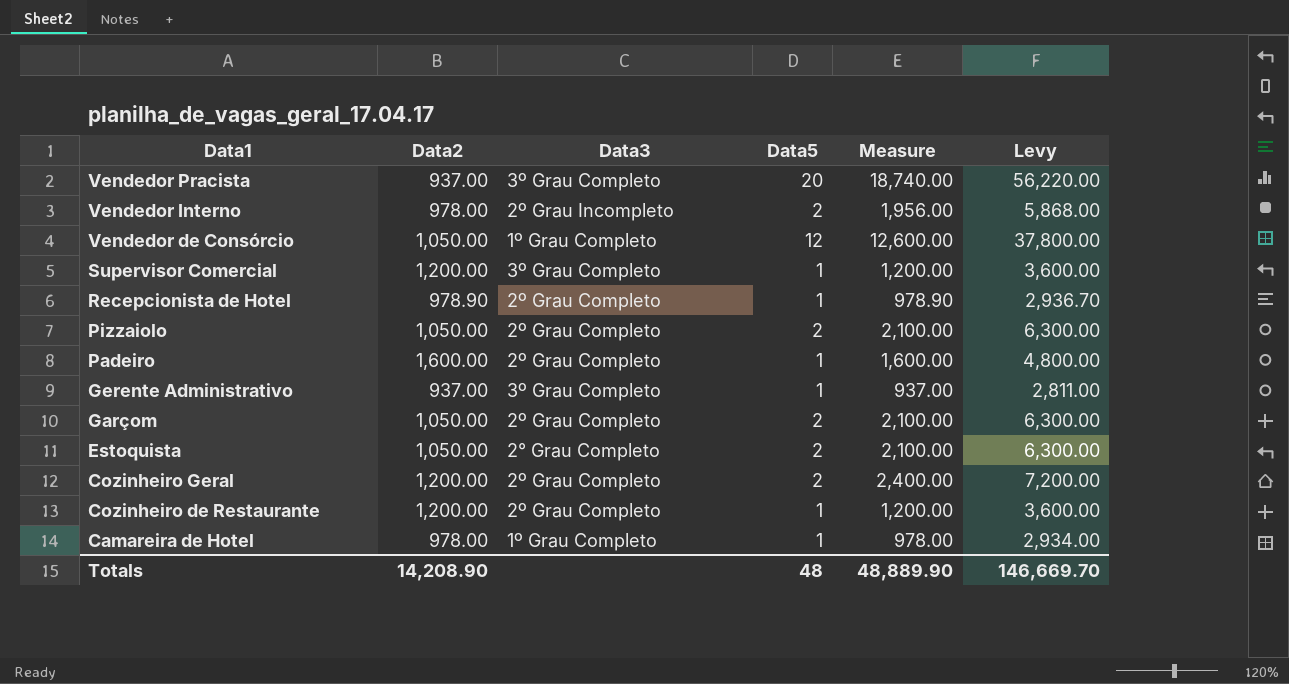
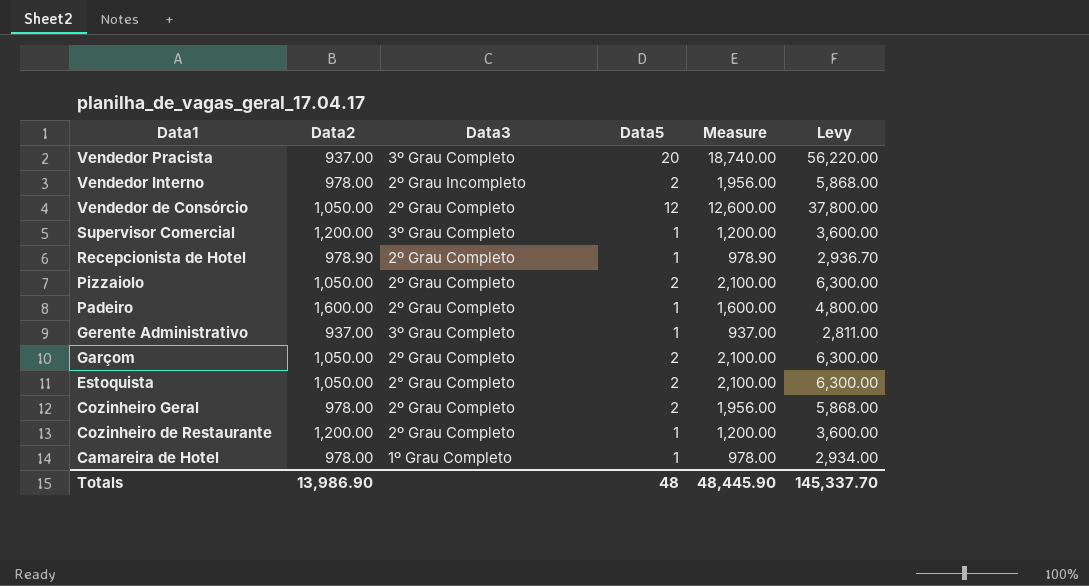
Vendedor de Consórcio | Data3: 1º Grau Completo -> 2º Grau Completo
Cozinheiro Geral | Data2: 1,200.00 -> 978.00
Cozinheiro Geral | Measure: 2,400.00 -> 1,956.00
Cozinheiro Geral | Levy: 7,200.00 -> 5,868.00
Totals | Data2: 14,208.90 -> 13,986.90
Totals | Measure: 48,889.90 -> 48,445.90
Totals | Levy: 146,669.70 -> 145,337.70

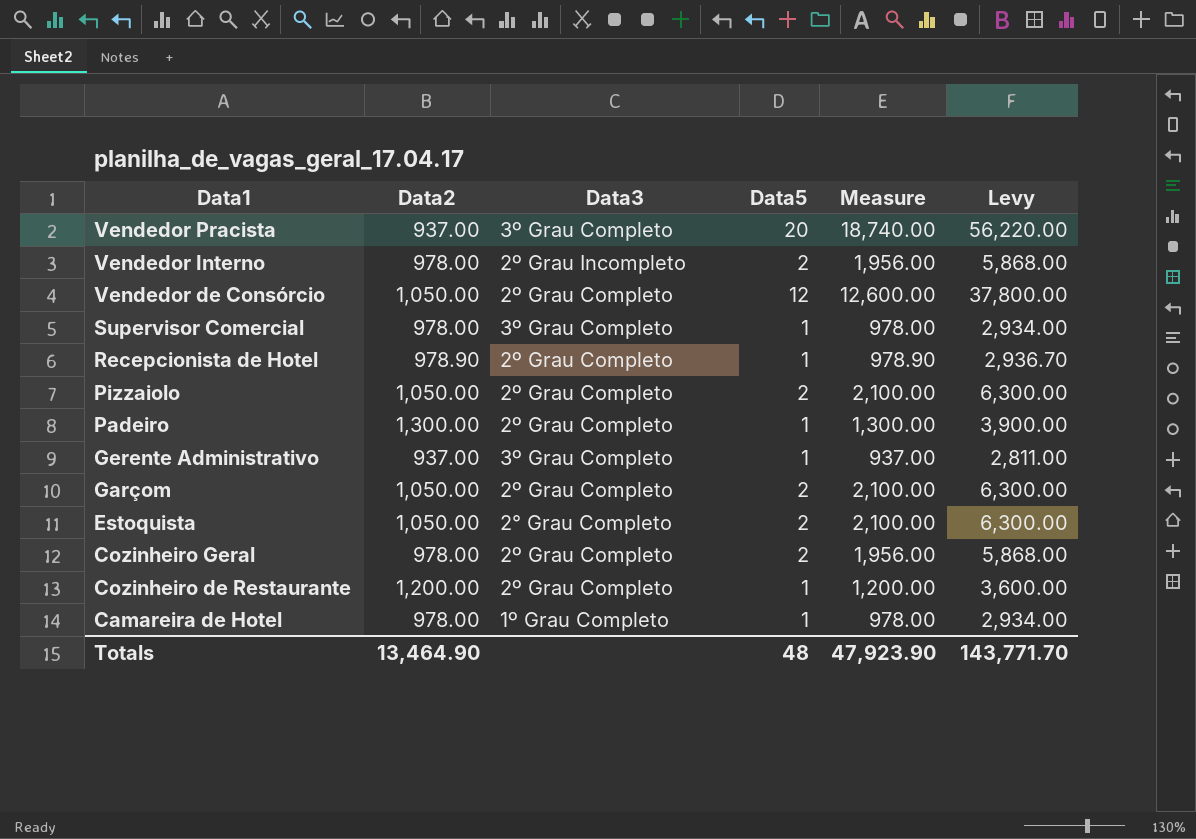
Supervisor Comercial | Data2: 1,200.00 -> 978.00
Supervisor Comercial | Measure: 1,200.00 -> 978.00
Supervisor Comercial | Levy: 3,600.00 -> 2,934.00
Padeiro | Data2: 1,600.00 -> 1,300.00
Padeiro | Measure: 1,600.00 -> 1,300.00
Padeiro | Levy: 4,800.00 -> 3,900.00
Totals | Data2: 13,986.90 -> 13,464.90
Totals | Measure: 48,445.90 -> 47,923.90
Totals | Levy: 145,337.70 -> 143,771.70

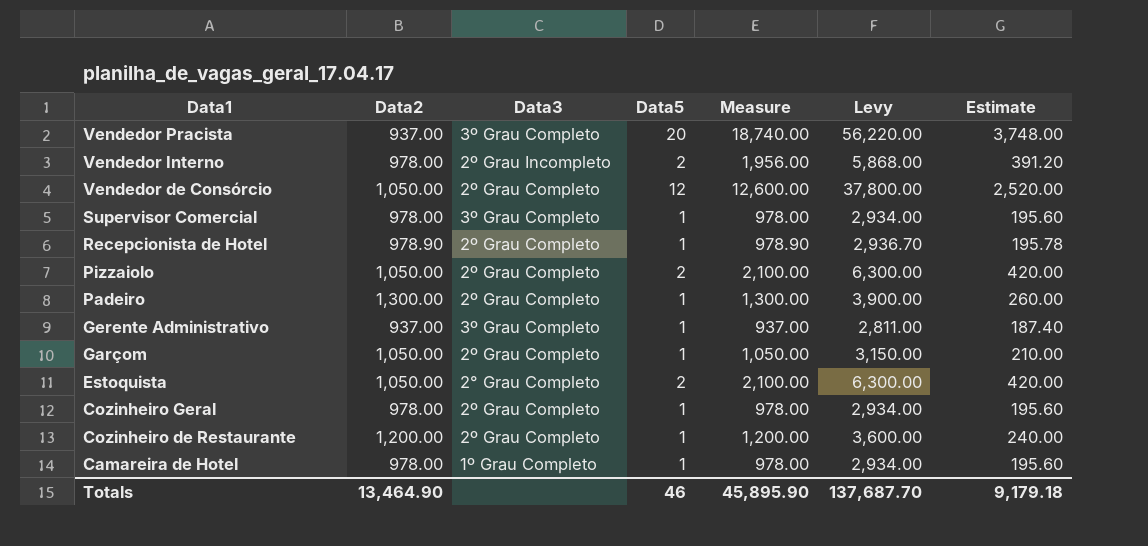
column Estimate | formula: none -> [Measure] * 0.2
Garçom | Data5: 2 -> 1
Garçom | Measure: 2,100.00 -> 1,050.00
Garçom | Levy: 6,300.00 -> 3,150.00
Cozinheiro Geral | Data5: 2 -> 1
Cozinheiro Geral | Measure: 1,956.00 -> 978.00
Cozinheiro Geral | Levy: 5,868.00 -> 2,934.00
Totals | Data5: 48 -> 46
Totals | Measure: 47,923.90 -> 45,895.90
Totals | Levy: 143,771.70 -> 137,687.70

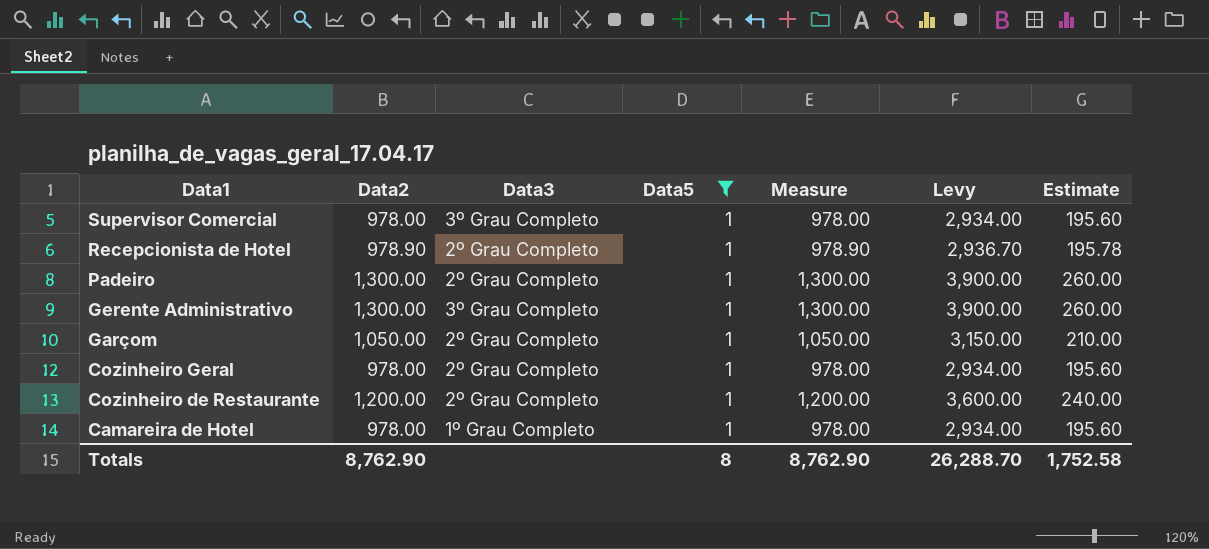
filter: none -> Data5 = 1
Gerente Administrativo | Data2: 937.00 -> 1,300.00
Gerente Administrativo | Measure: 937.00 -> 1,300.00
Gerente Administrativo | Levy: 2,811.00 -> 3,900.00
Gerente Administrativo | Estimate: 187.40 -> 260.00
Totals | Data2: 13,464.90 -> 8,762.90
Totals | Data5: 46 -> 8
Totals | Measure: 45,895.90 -> 8,762.90
Totals | Levy: 137,687.70 -> 26,288.70
Totals | Estimate: 9,179.18 -> 1,752.58

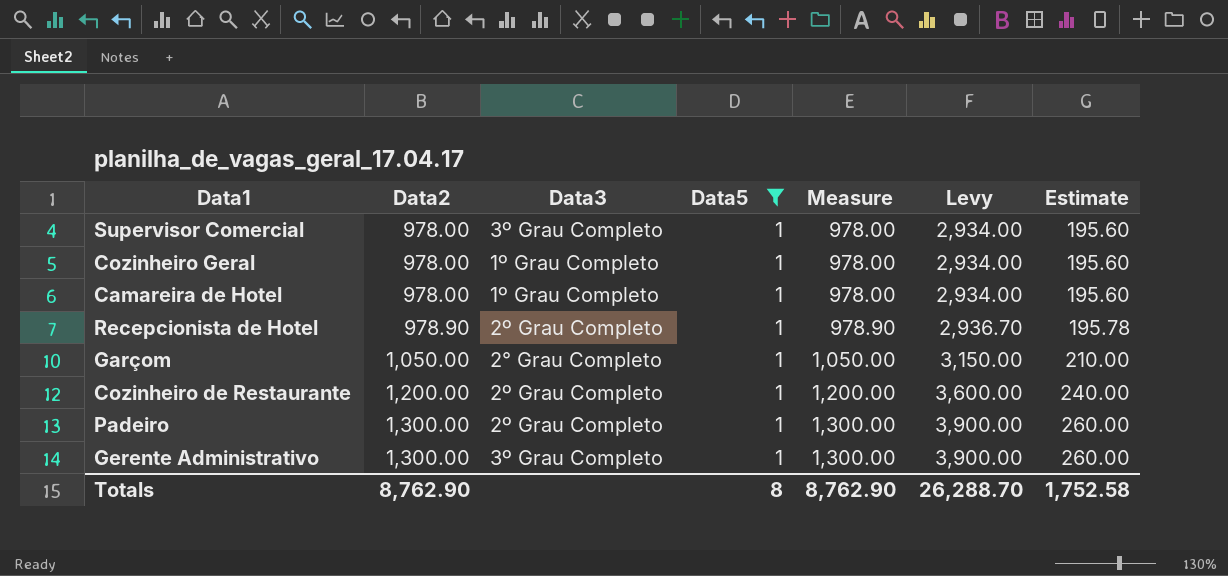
row order: Data1 descending -> Data2 ascending
Cozinheiro Geral | Data3: 2º Grau Completo -> 1º Grau Completo
Garçom | Data3: 2º Grau Completo -> 2° Grau Completo

